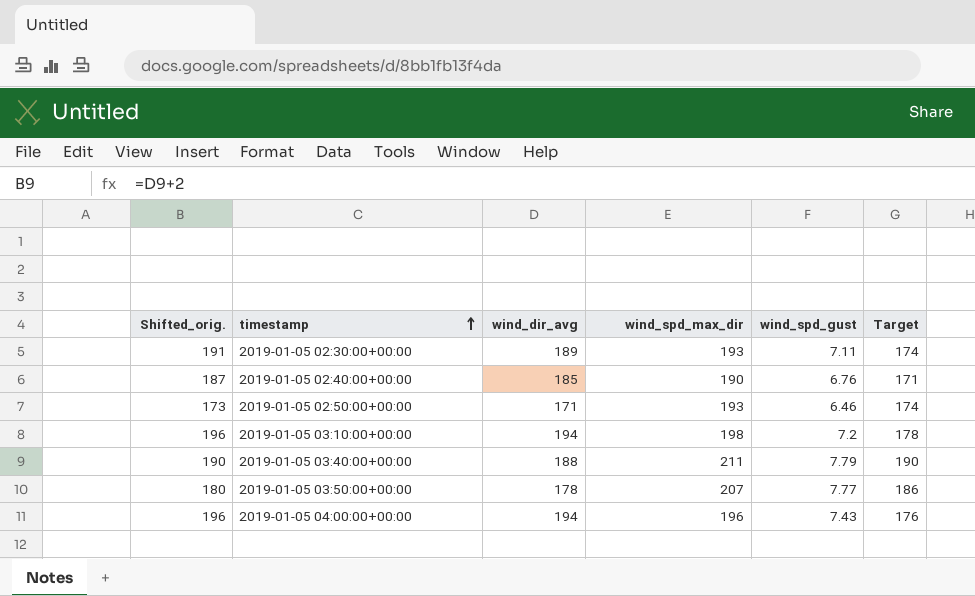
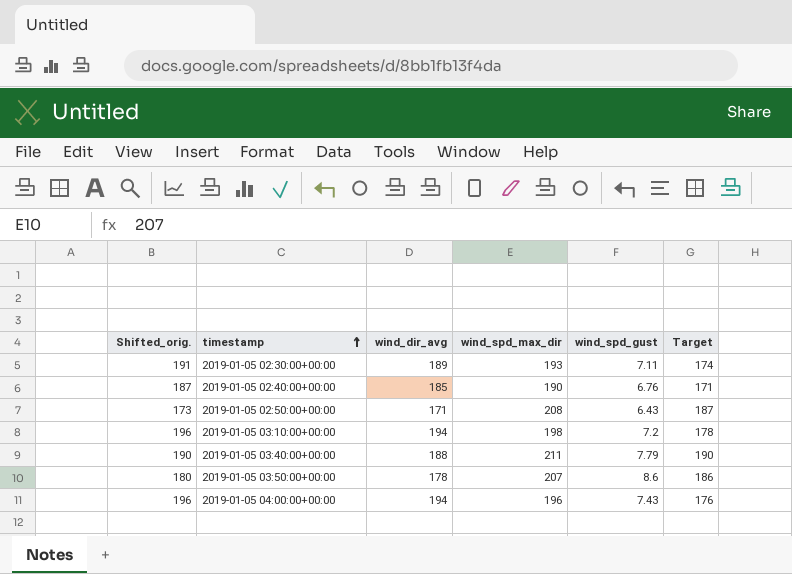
2019-01-05 02:50:00+00:00 | wind_spd_max_dir: 193 -> 208
2019-01-05 02:50:00+00:00 | wind_spd_gust: 6.46 -> 6.43
2019-01-05 02:50:00+00:00 | Target: 174 -> 187
2019-01-05 03:50:00+00:00 | wind_spd_gust: 7.77 -> 8.6

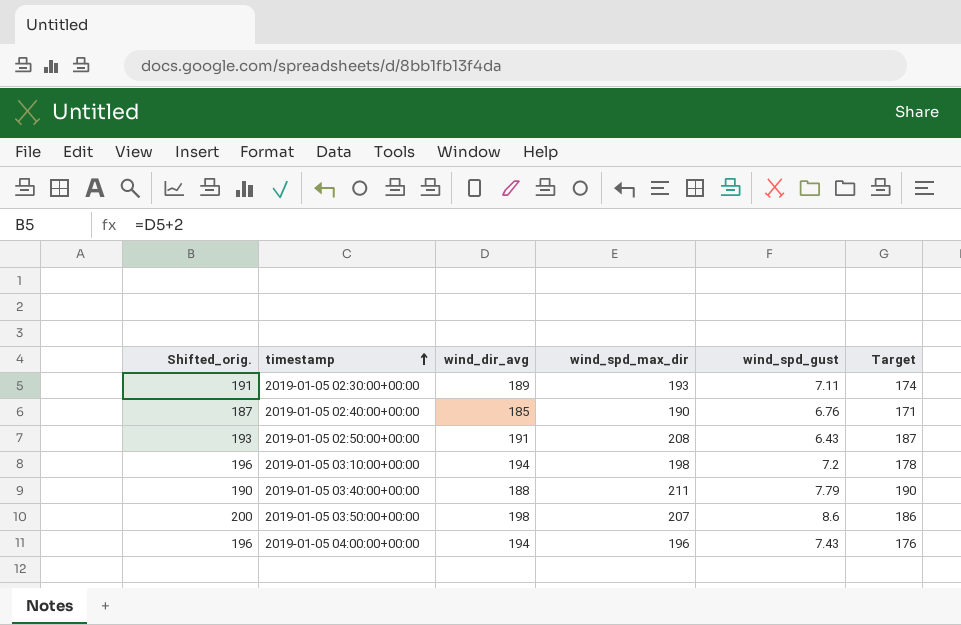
2019-01-05 02:50:00+00:00 | Shifted_orig.: 173 -> 193
2019-01-05 02:50:00+00:00 | wind_dir_avg: 171 -> 191
2019-01-05 03:50:00+00:00 | Shifted_orig.: 180 -> 200
2019-01-05 03:50:00+00:00 | wind_dir_avg: 178 -> 198

